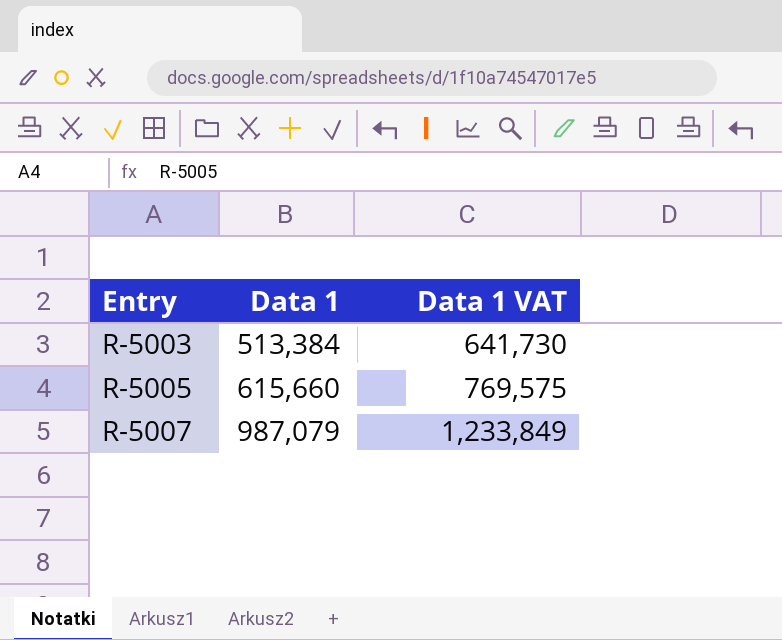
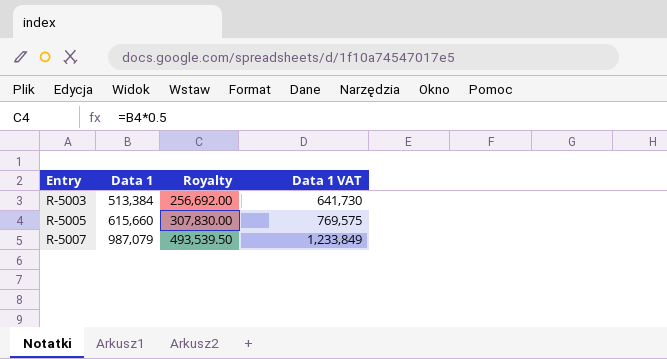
column Royalty | formula: none -> [Data 1] * 0.5

